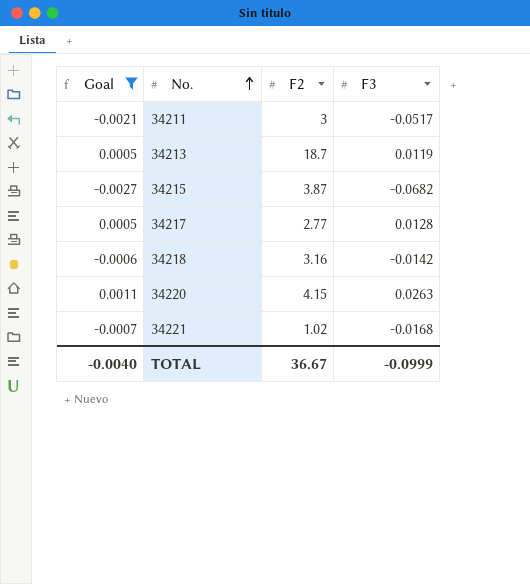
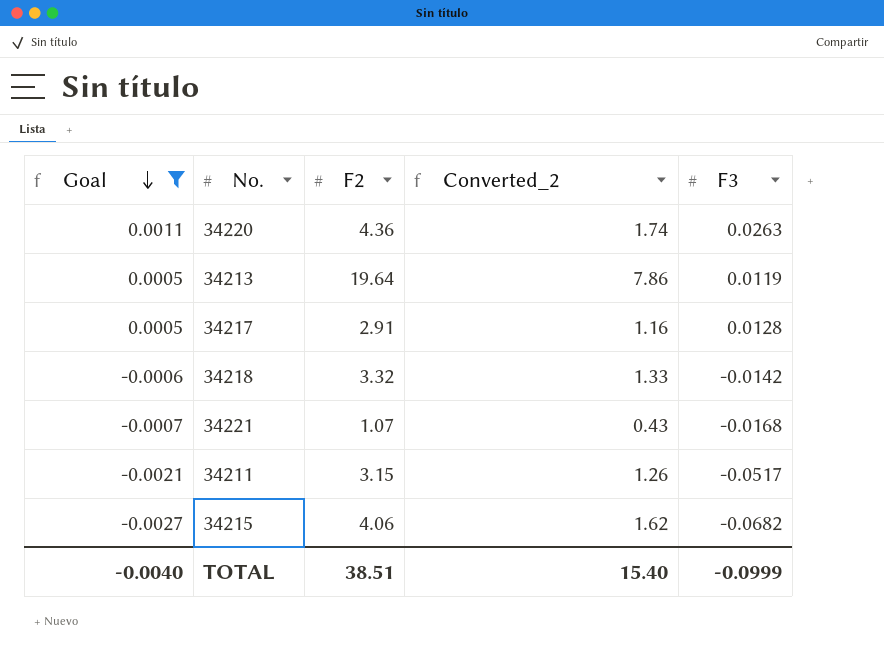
row order: No. ascending -> Goal descending
column Converted_2 | formula: none -> [F2] * 0.4
34220 | F2: 4.15 -> 4.36
34213 | F2: 18.7 -> 19.64
34217 | F2: 2.77 -> 2.91
34218 | F2: 3.16 -> 3.32
34221 | F2: 1.02 -> 1.07
34211 | F2: 3 -> 3.15
34215 | F2: 3.87 -> 4.06
TOTAL | F2: 36.67 -> 38.51

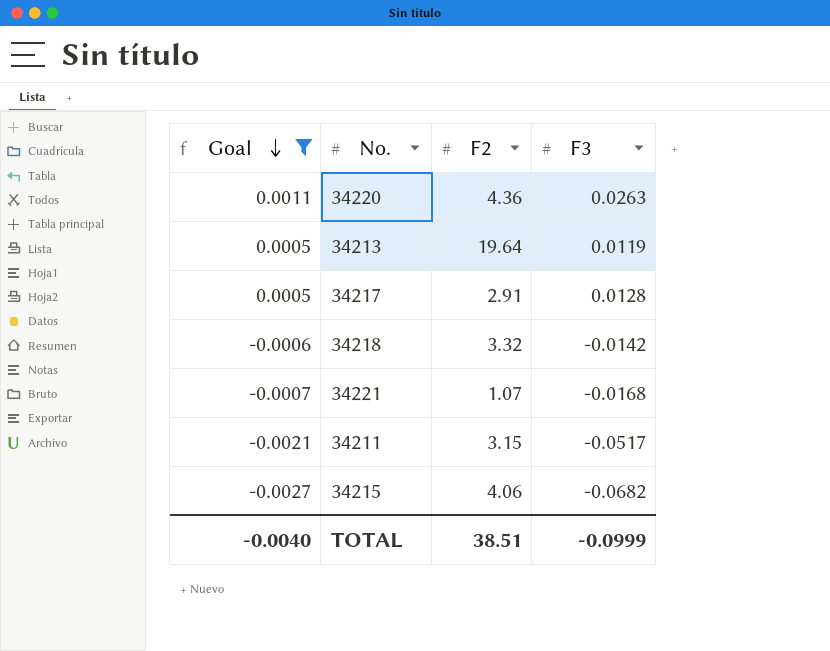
column Converted_2 | formula: [F2] * 0.4 -> none

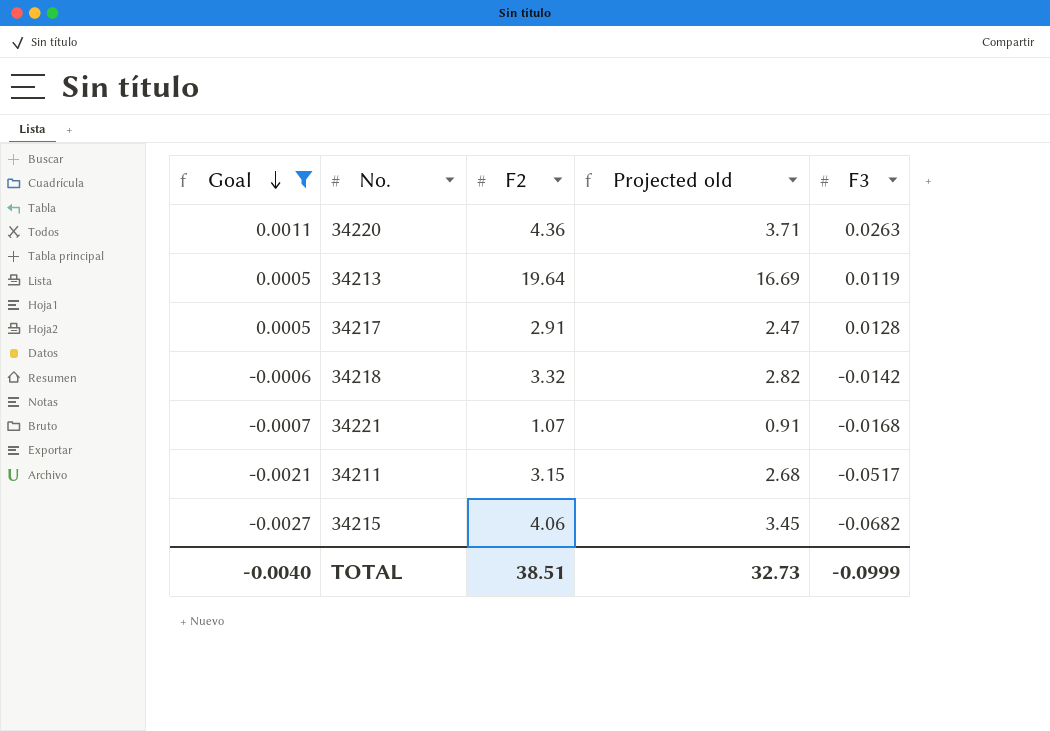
column Projected old | formula: none -> [F2] * 0.85

